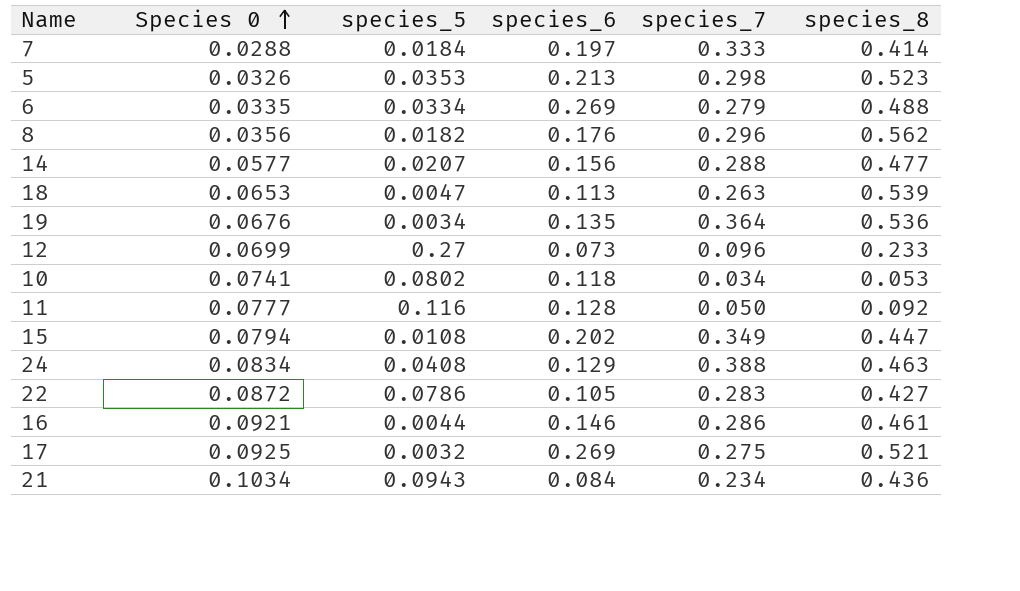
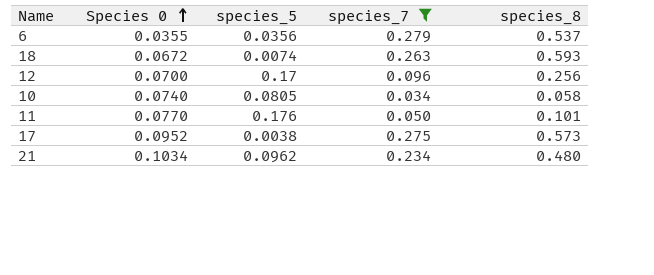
filter: none -> species_7 <= 0.279
column species_6 | position: 4 -> none
6 | Species 0: 0.0335 -> 0.0355
6 | species_5: 0.0334 -> 0.0356
6 | species_8: 0.488 -> 0.537
18 | Species 0: 0.0653 -> 0.0672
18 | species_5: 0.0047 -> 0.0074
18 | species_8: 0.539 -> 0.593
12 | Species 0: 0.0699 -> 0.0700
12 | species_5: 0.27 -> 0.17
12 | species_8: 0.233 -> 0.256
10 | Species 0: 0.0741 -> 0.0740
10 | species_5: 0.0802 -> 0.0805
10 | species_8: 0.053 -> 0.058
11 | Species 0: 0.0777 -> 0.0770
11 | species_5: 0.116 -> 0.176
11 | species_8: 0.092 -> 0.101
17 | Species 0: 0.0925 -> 0.0952
17 | species_5: 0.0032 -> 0.0038
17 | species_8: 0.521 -> 0.573
21 | species_5: 0.0943 -> 0.0962
21 | species_8: 0.436 -> 0.480

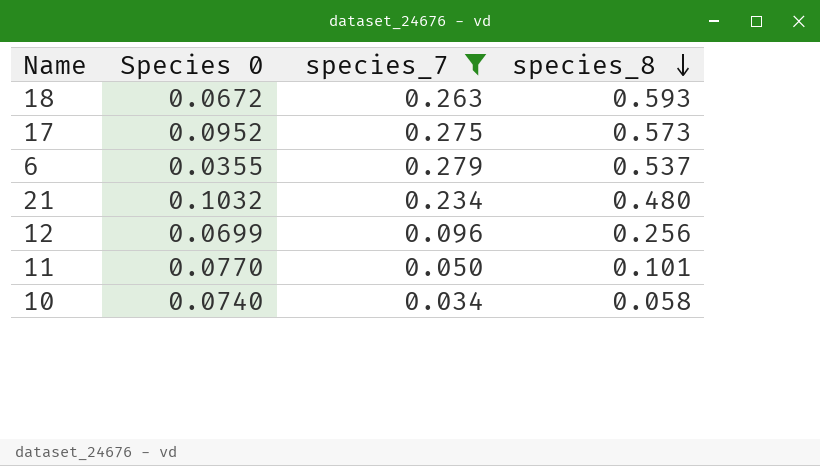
row order: Species 0 ascending -> species_8 descending
column species_5 | position: 3 -> none
21 | Species 0: 0.1034 -> 0.1032
12 | Species 0: 0.0700 -> 0.0699

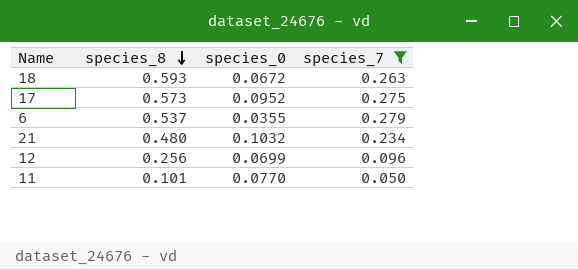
column species_8 | position: 4 -> 2
column name: Species 0 -> species_0
row 10: 0.0740 | 0.034 | 0.058 -> none

